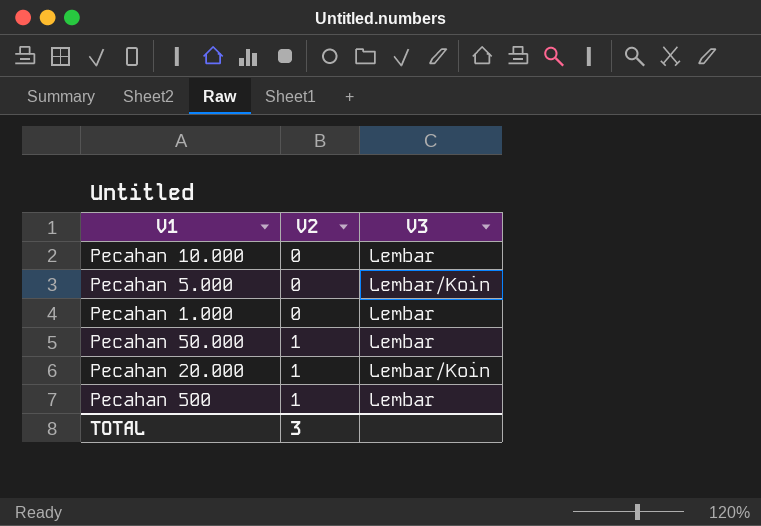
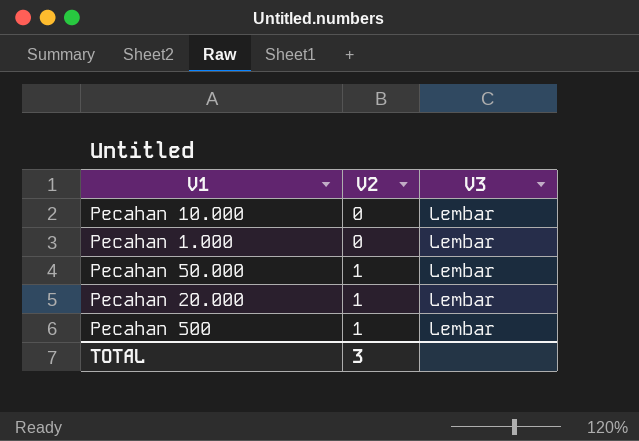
row Pecahan 5.000: 0 | Lembar/Koin -> none
Pecahan 20.000 | V3: Lembar/Koin -> Lembar

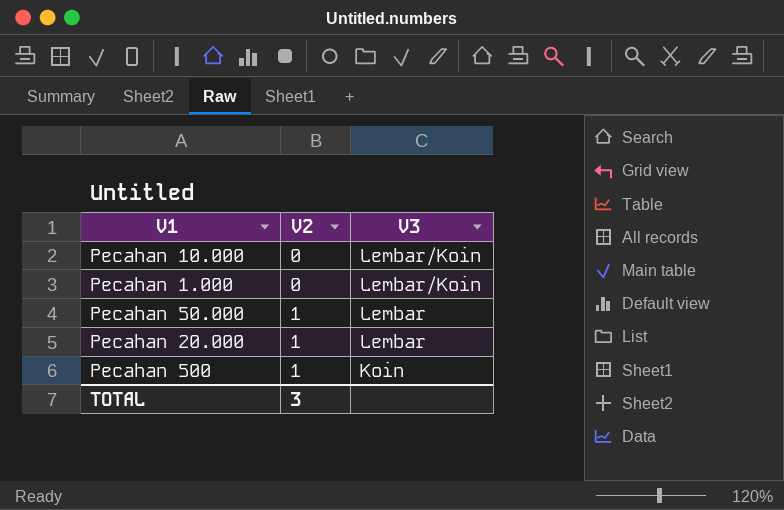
Pecahan 10.000 | V3: Lembar -> Lembar/Koin
Pecahan 1.000 | V3: Lembar -> Lembar/Koin
Pecahan 500 | V3: Lembar -> Koin

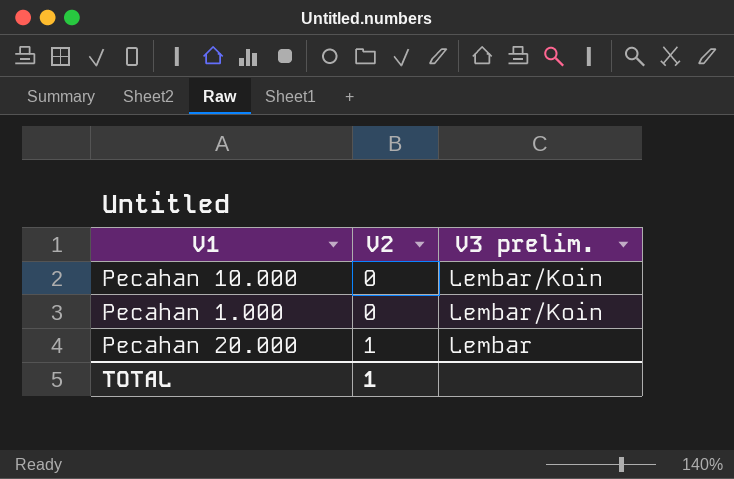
column name: V3 -> V3 prelim.
row Pecahan 50.000: 1 | Lembar -> none
row Pecahan 500: 1 | Koin -> none
TOTAL | V2: 3 -> 1

